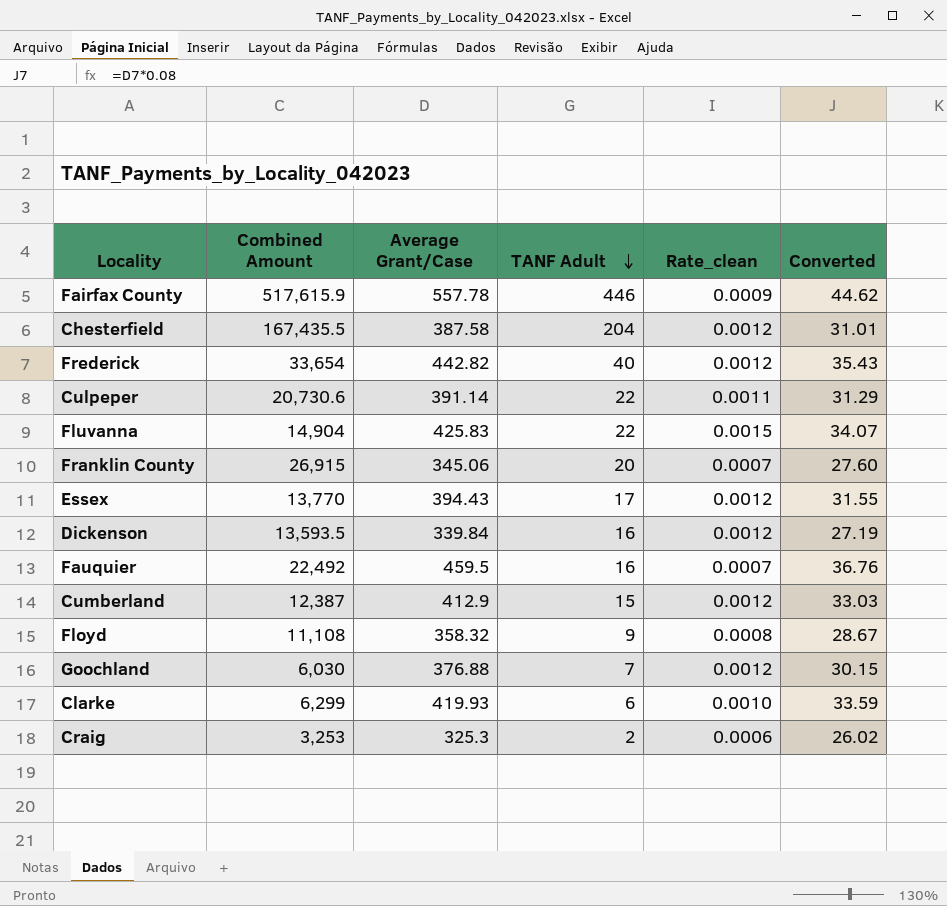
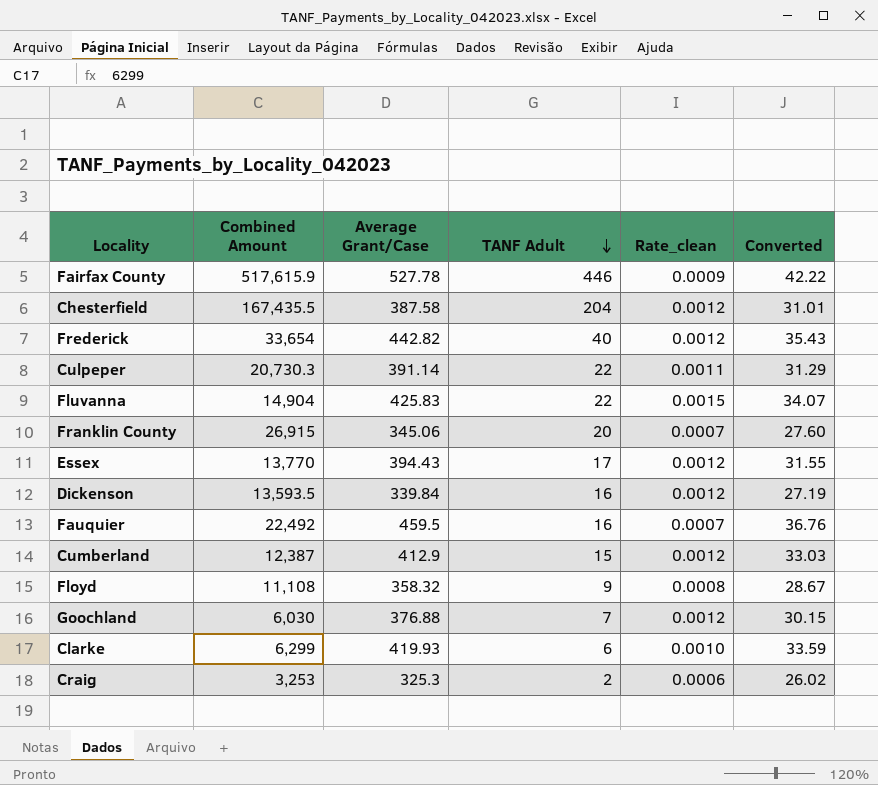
Fairfax County | Average Grant/Case: 557.78 -> 527.78
Fairfax County | Converted: 44.62 -> 42.22
Culpeper | Combined Amount: 20,730.6 -> 20,730.3

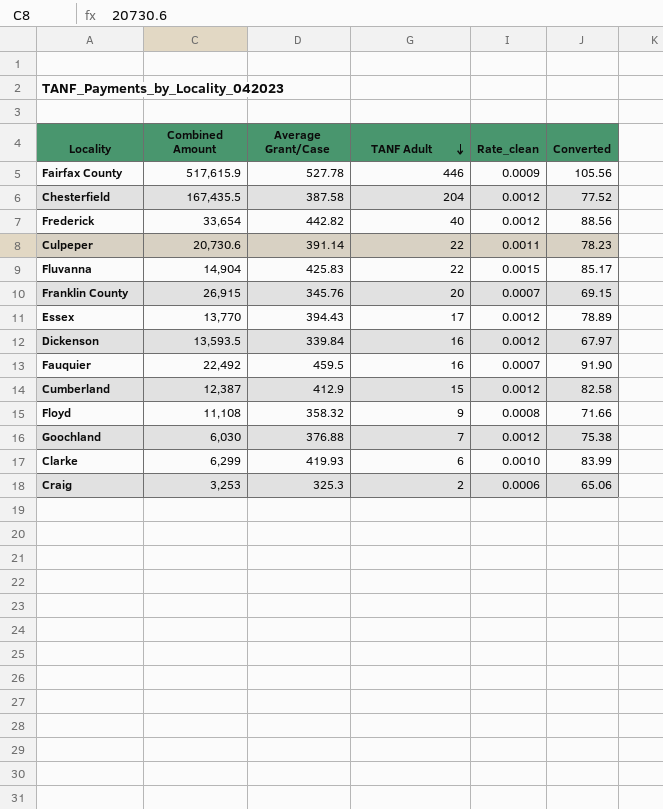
column Converted | formula: [Average Grant/Case] * 0.08 -> [Average Grant/Case] * 0.2
Culpeper | Combined Amount: 20,730.3 -> 20,730.6
Franklin County | Average Grant/Case: 345.06 -> 345.76

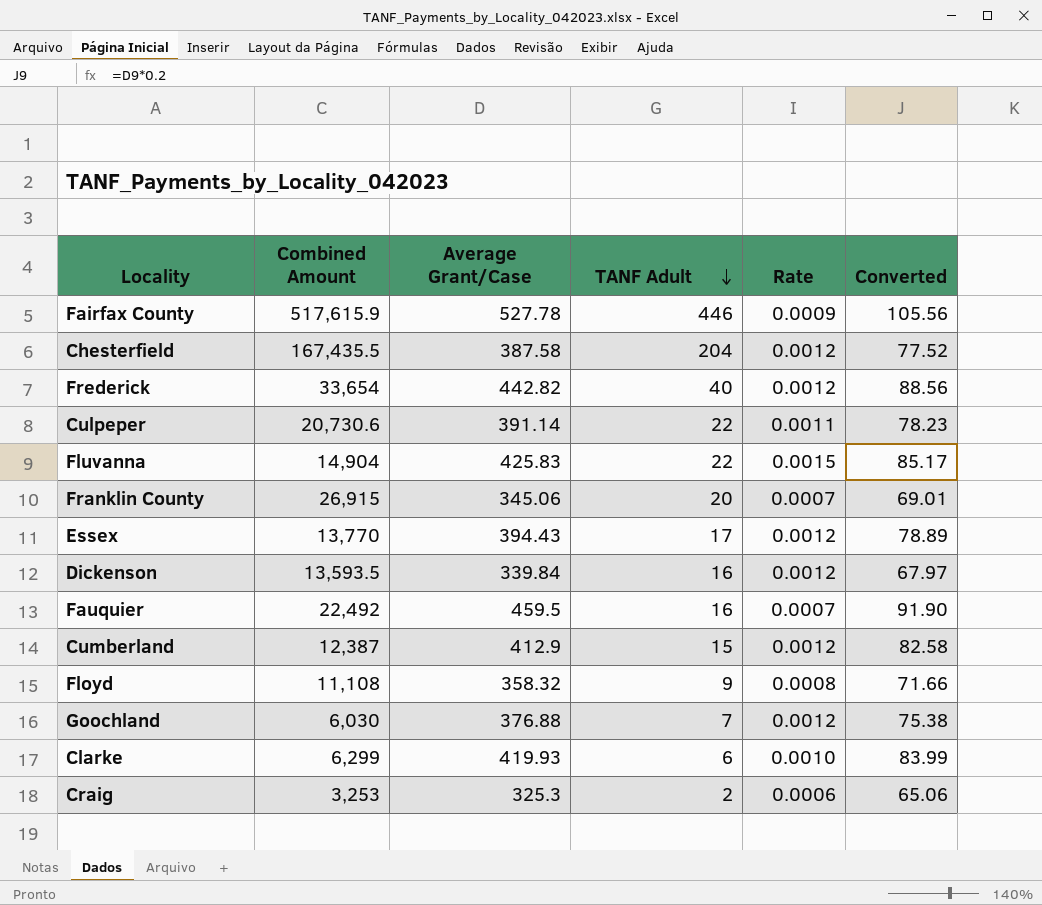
column name: Rate_clean -> Rate
Franklin County | Average Grant/Case: 345.76 -> 345.06
Franklin County | Converted: 69.15 -> 69.01

